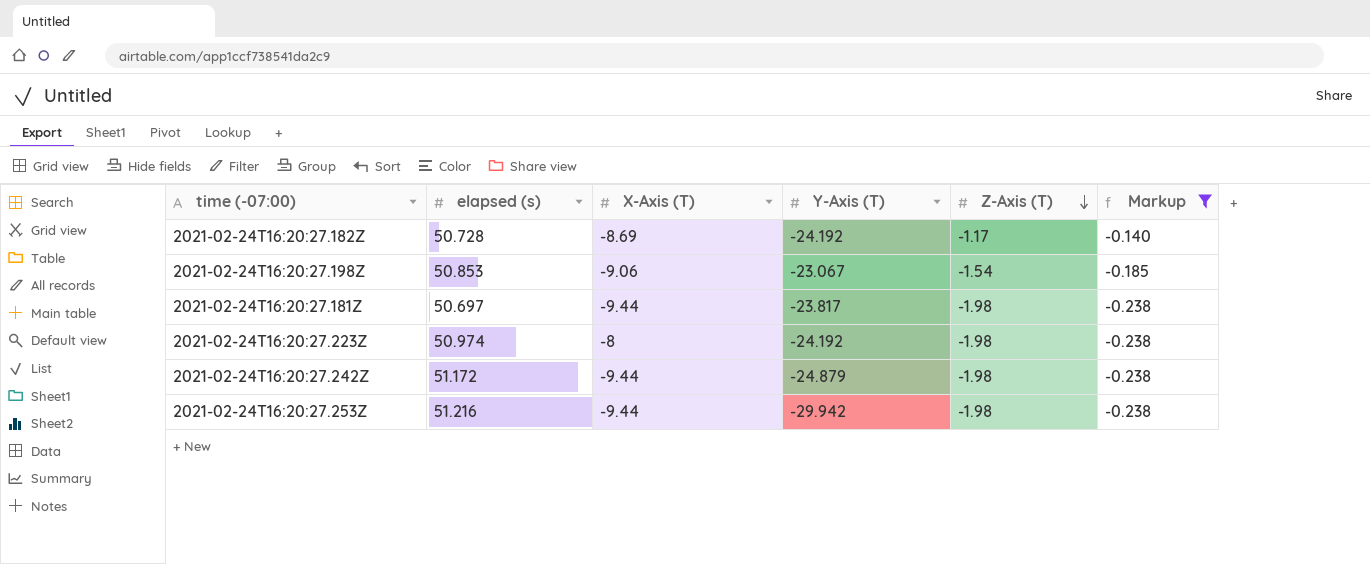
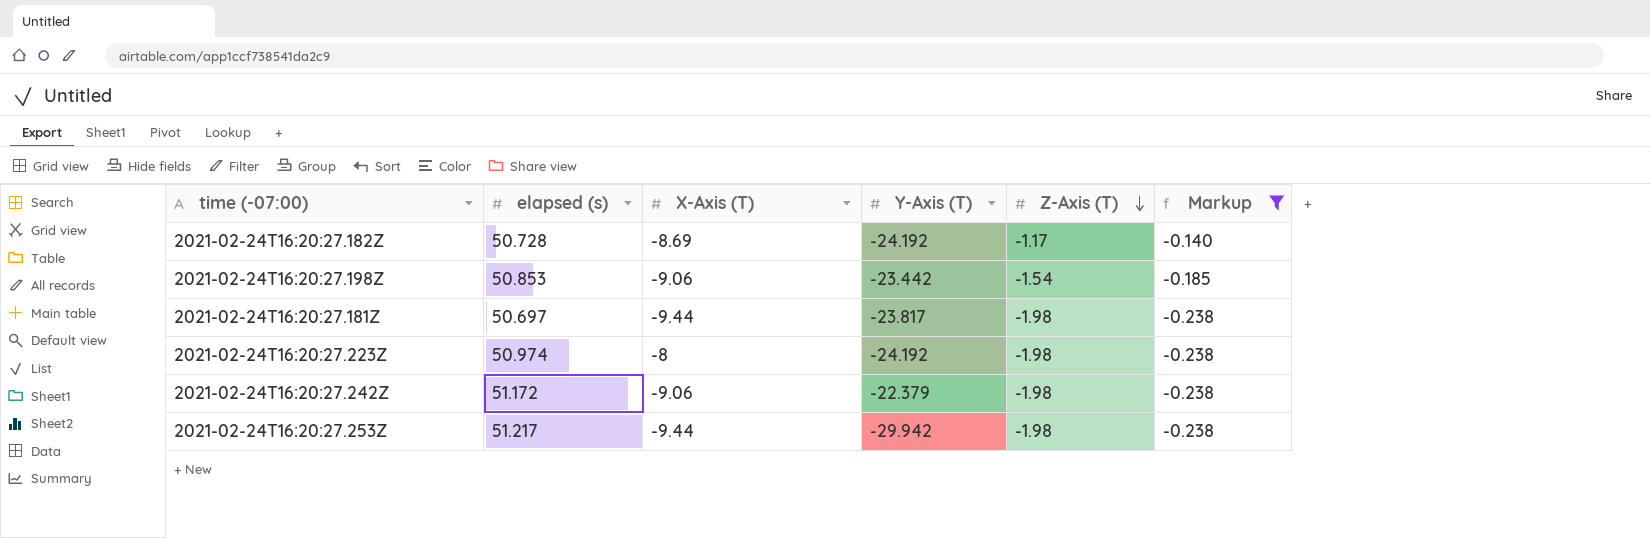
2021-02-24T16:20:27.198Z | Y-Axis (T): -23.067 -> -23.442
2021-02-24T16:20:27.242Z | X-Axis (T): -9.44 -> -9.06
2021-02-24T16:20:27.242Z | Y-Axis (T): -24.879 -> -22.379
2021-02-24T16:20:27.253Z | elapsed (s): 51.216 -> 51.217

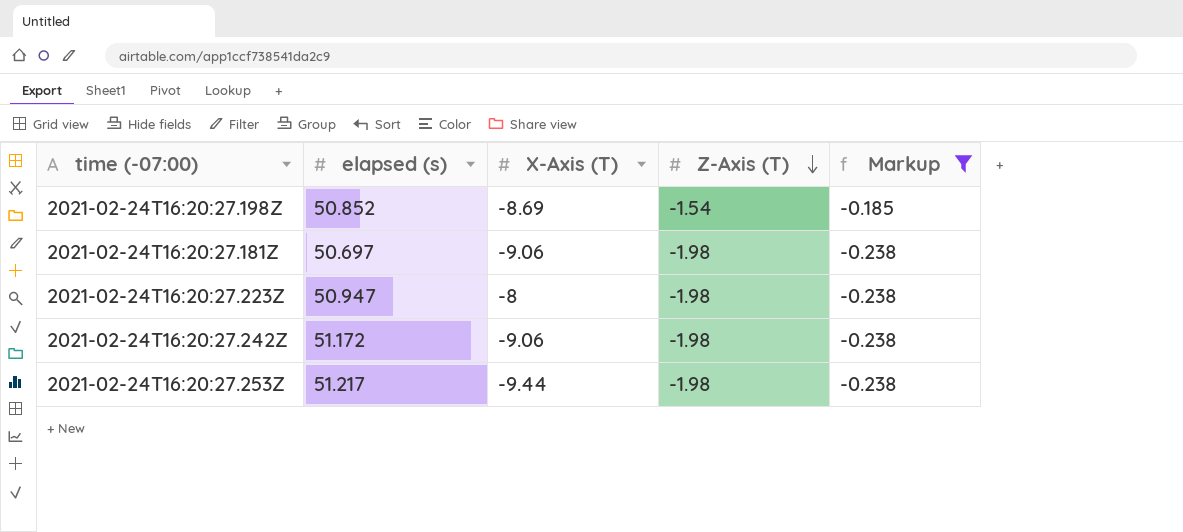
column Y-Axis (T) | position: 4 -> none
row 2021-02-24T16:20:27.182Z: 50.728 | -8.69 | -24.192 | -1.17 | -0.140 -> none
2021-02-24T16:20:27.198Z | elapsed (s): 50.853 -> 50.852
2021-02-24T16:20:27.198Z | X-Axis (T): -9.06 -> -8.69
2021-02-24T16:20:27.181Z | X-Axis (T): -9.44 -> -9.06
2021-02-24T16:20:27.223Z | elapsed (s): 50.974 -> 50.947

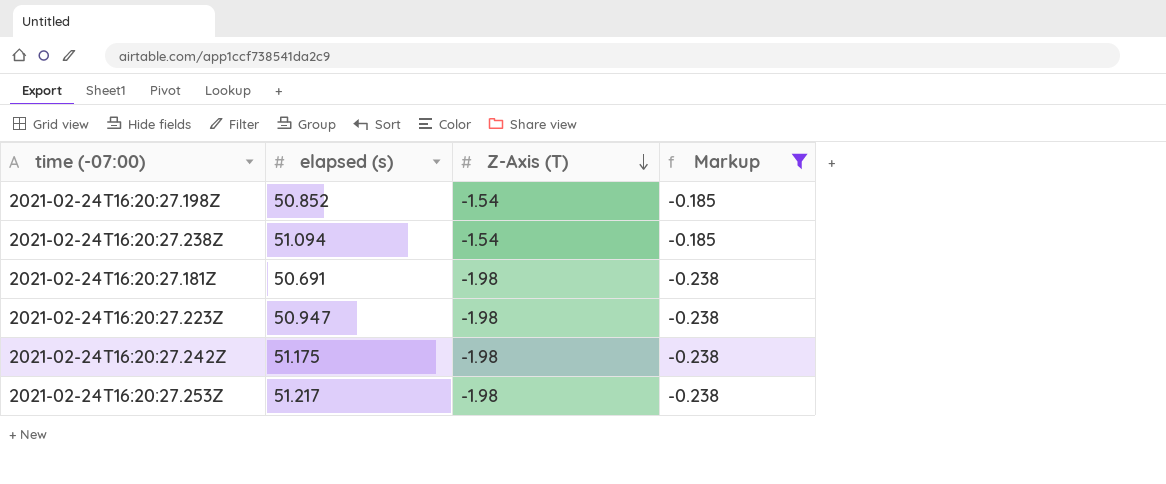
column X-Axis (T) | position: 3 -> none
row 2021-02-24T16:20:27.238Z: none -> 51.094 | -1.54 | -0.185
2021-02-24T16:20:27.181Z | elapsed (s): 50.697 -> 50.691
2021-02-24T16:20:27.242Z | elapsed (s): 51.172 -> 51.175

